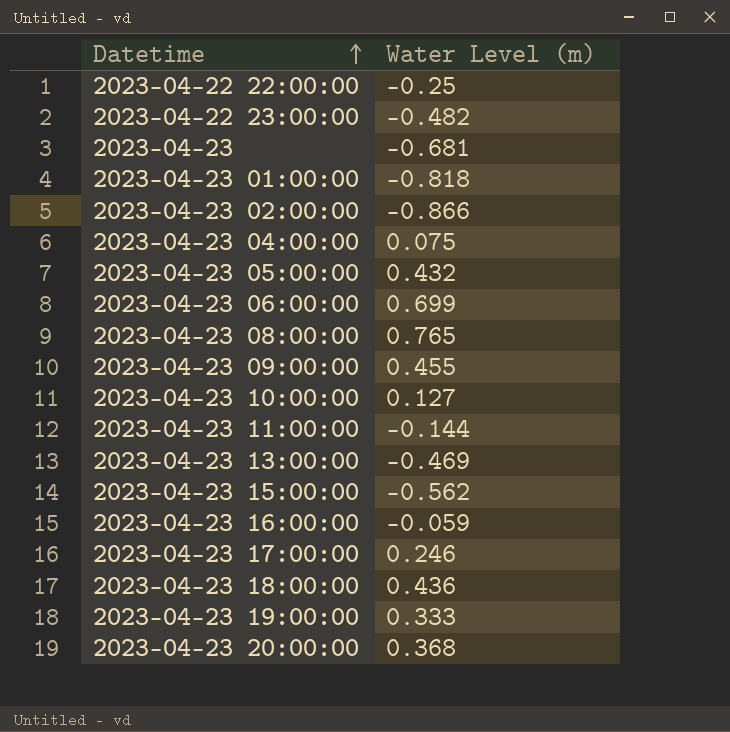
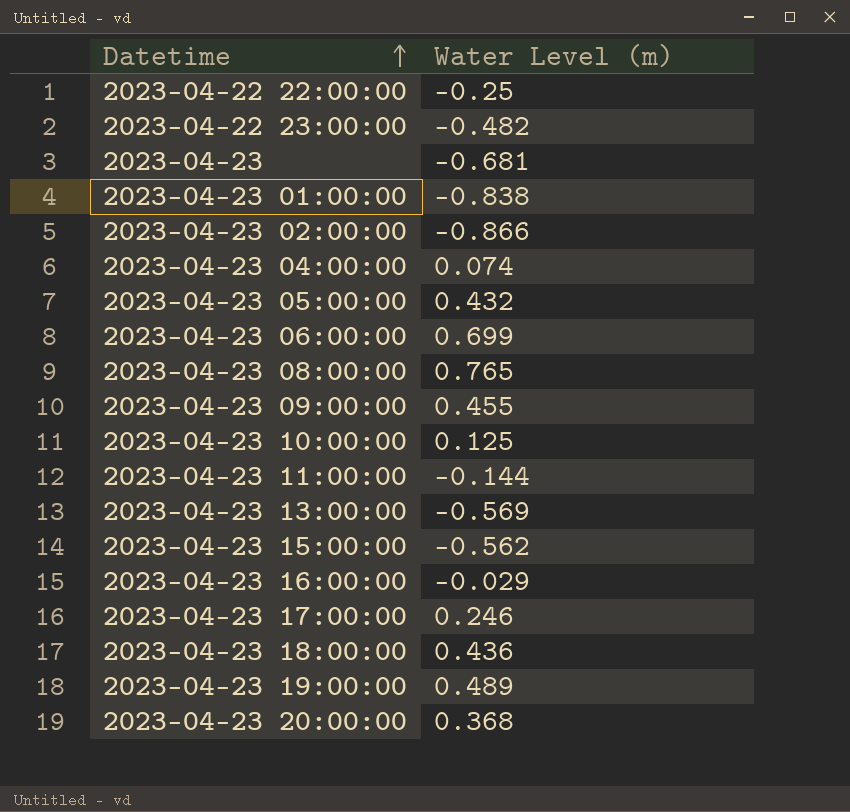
2023-04-23 01:00:00 | Water Level (m): -0.818 -> -0.838
2023-04-23 04:00:00 | Water Level (m): 0.075 -> 0.074
2023-04-23 10:00:00 | Water Level (m): 0.127 -> 0.125
2023-04-23 13:00:00 | Water Level (m): -0.469 -> -0.569
2023-04-23 16:00:00 | Water Level (m): -0.059 -> -0.029
2023-04-23 19:00:00 | Water Level (m): 0.333 -> 0.489

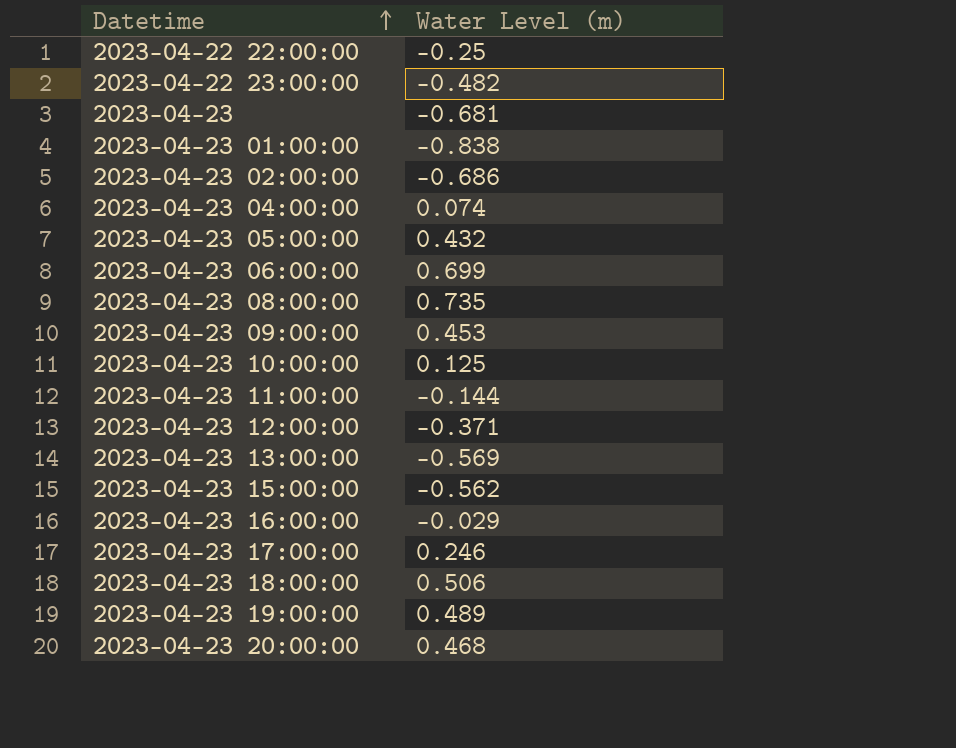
2023-04-23 02:00:00 | Water Level (m): -0.866 -> -0.686
2023-04-23 08:00:00 | Water Level (m): 0.765 -> 0.735
2023-04-23 09:00:00 | Water Level (m): 0.455 -> 0.453
row 2023-04-23 12:00:00: none -> -0.371
2023-04-23 18:00:00 | Water Level (m): 0.436 -> 0.506
2023-04-23 20:00:00 | Water Level (m): 0.368 -> 0.468

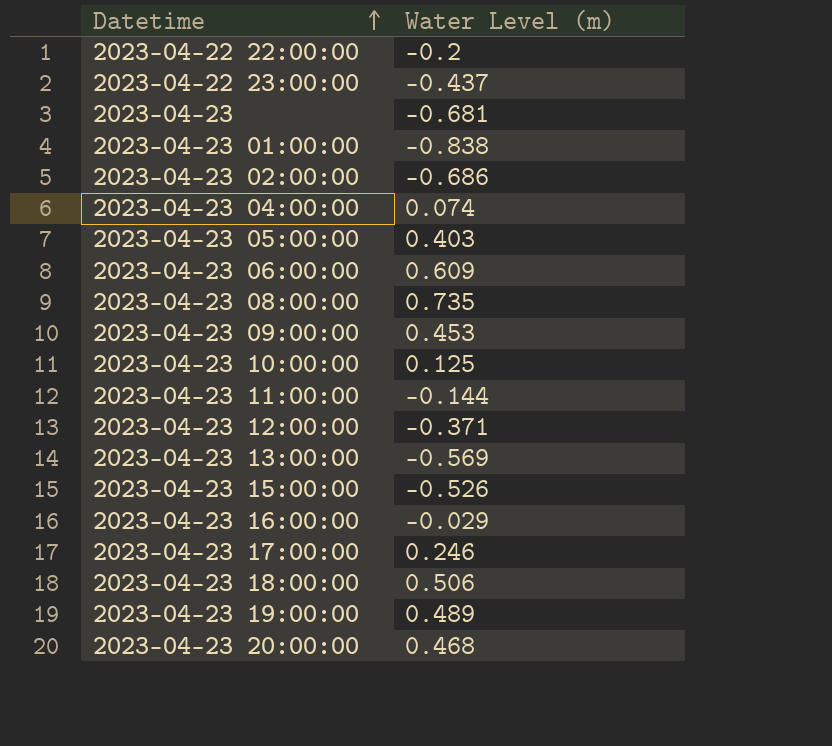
2023-04-22 22:00:00 | Water Level (m): -0.25 -> -0.2
2023-04-22 23:00:00 | Water Level (m): -0.482 -> -0.437
2023-04-23 05:00:00 | Water Level (m): 0.432 -> 0.403
2023-04-23 06:00:00 | Water Level (m): 0.699 -> 0.609
2023-04-23 15:00:00 | Water Level (m): -0.562 -> -0.526

